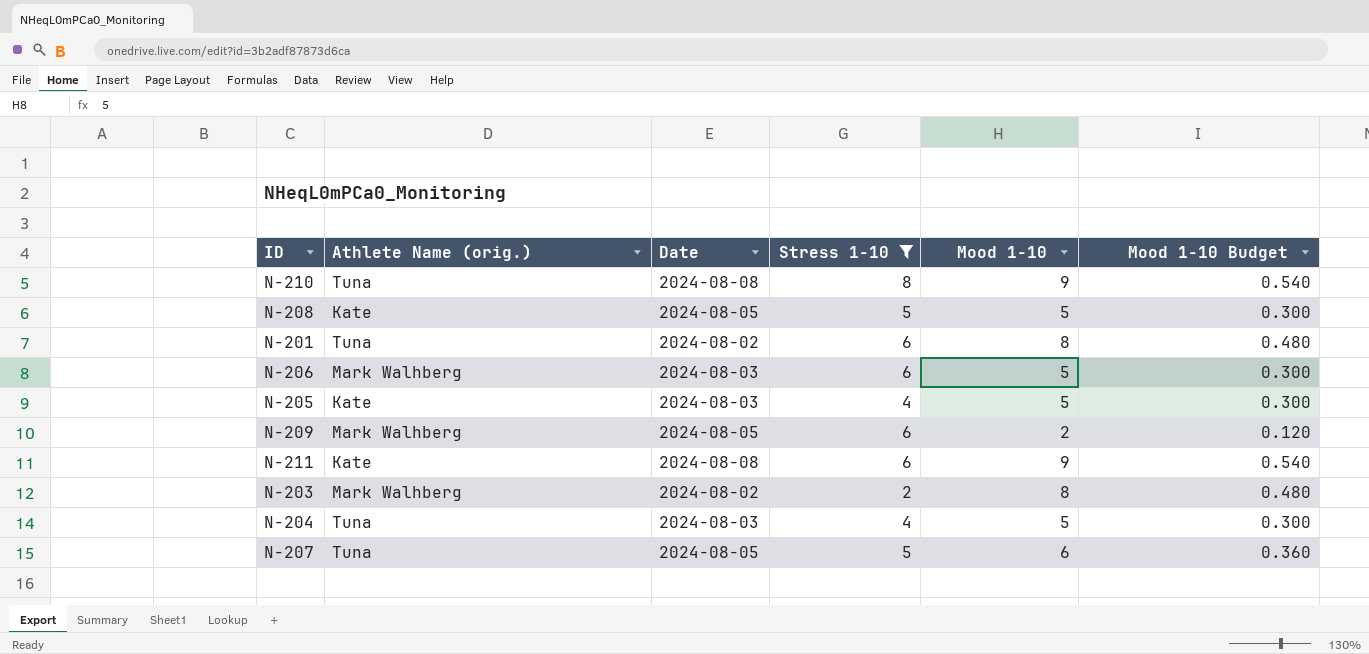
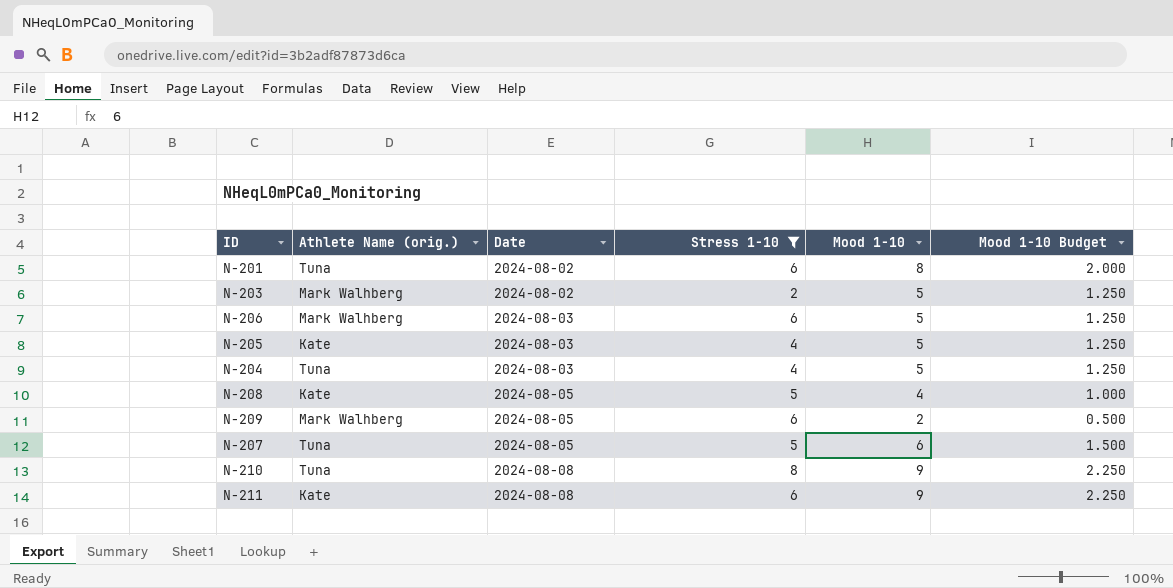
row order: none -> Date ascending
column Mood 1-10 Budget | formula: [Mood 1-10] * 0.06 -> [Mood 1-10] * 0.25
N-203 | Mood 1-10: 8 -> 5
N-208 | Mood 1-10: 5 -> 4

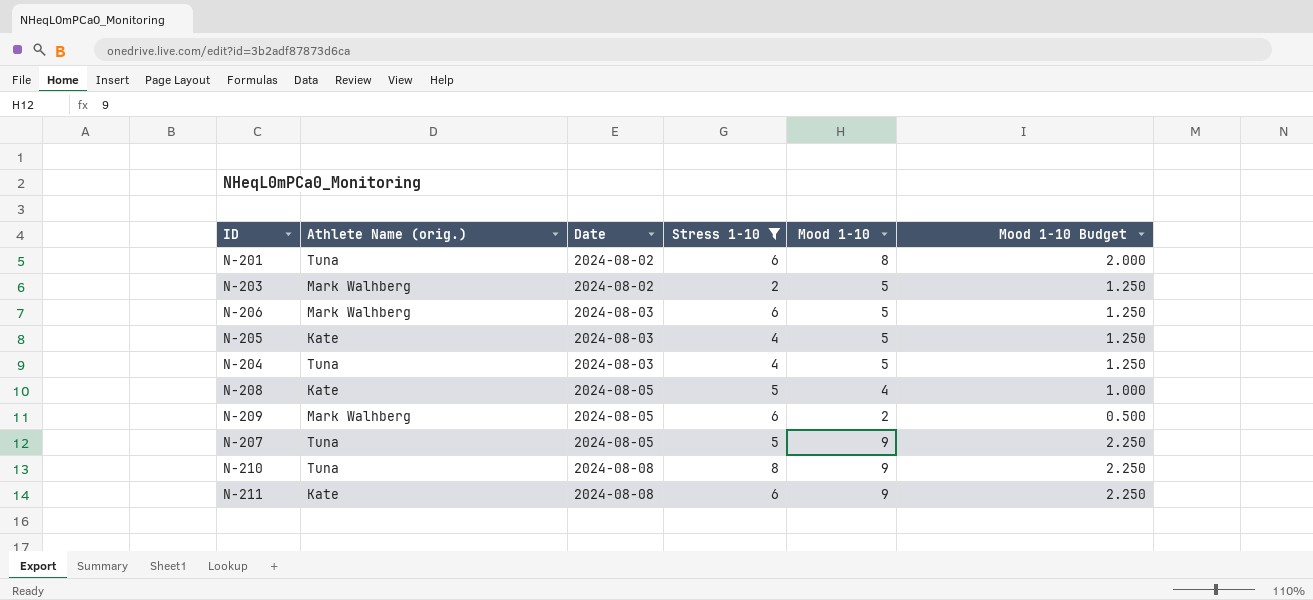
N-207 | Mood 1-10: 6 -> 9
N-207 | Mood 1-10 Budget: 1.500 -> 2.250

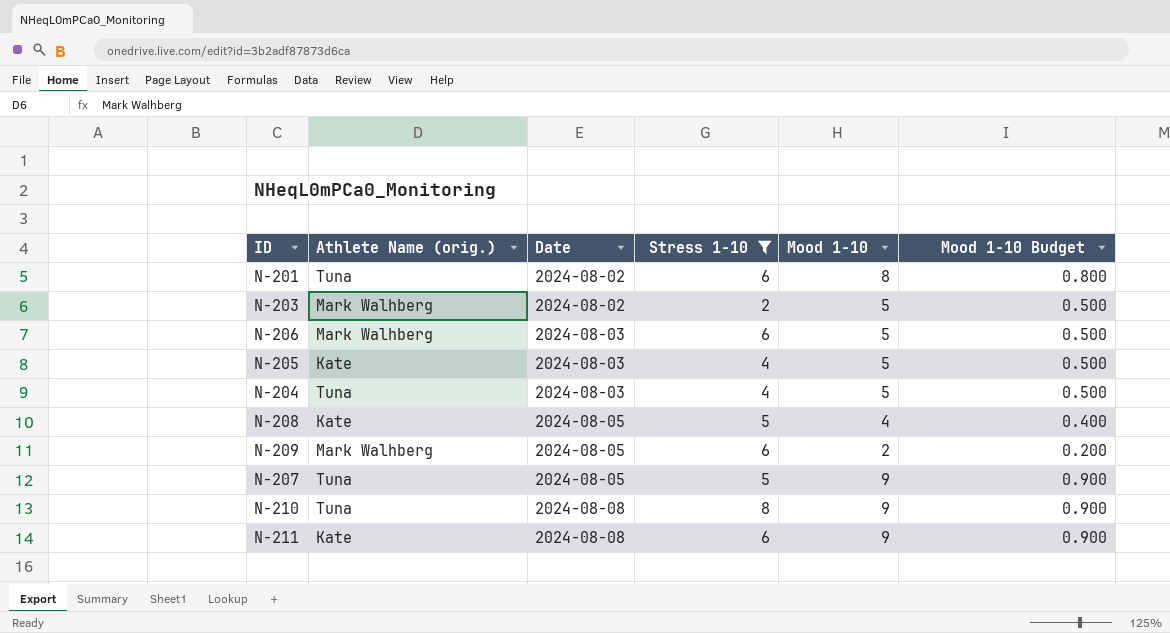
column Mood 1-10 Budget | formula: [Mood 1-10] * 0.25 -> [Mood 1-10] * 0.1

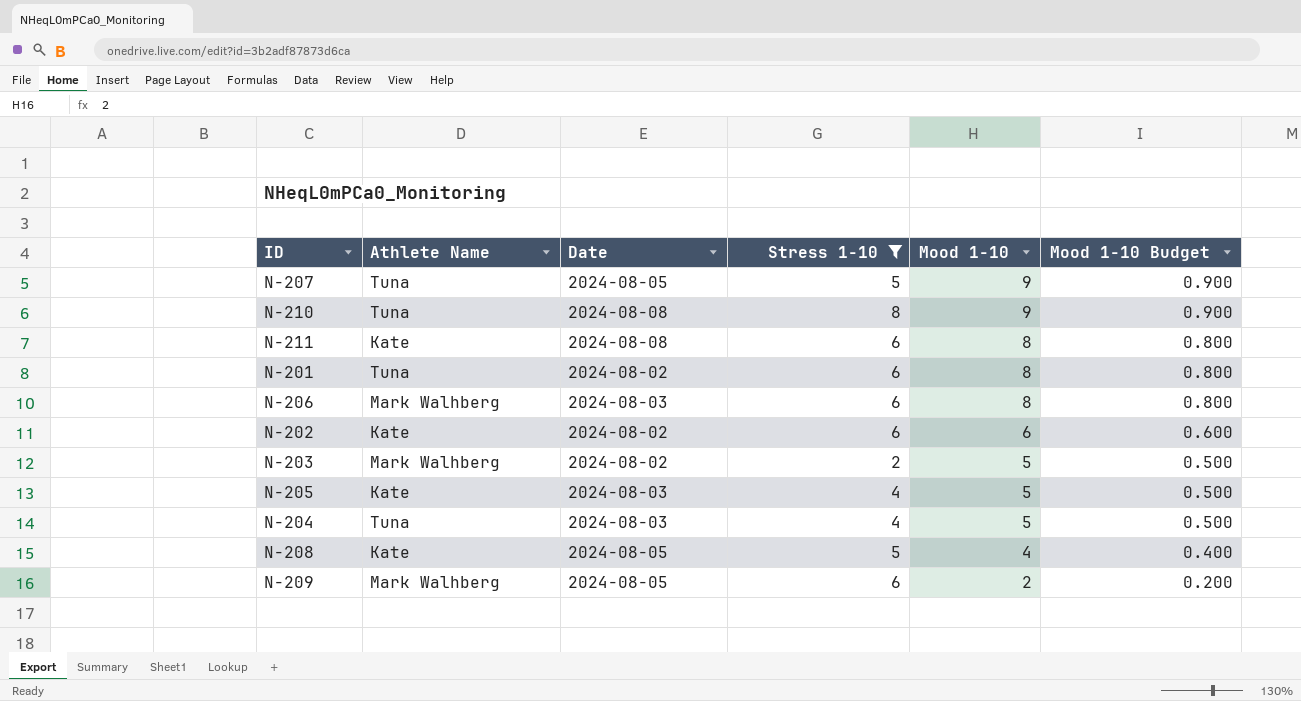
row order: Date ascending -> Mood 1-10 descending
column name: Athlete Name (orig.) -> Athlete Name
N-211 | Mood 1-10: 9 -> 8
N-211 | Mood 1-10 Budget: 0.900 -> 0.800
N-206 | Mood 1-10: 5 -> 8
N-206 | Mood 1-10 Budget: 0.500 -> 0.800
row N-202: none -> Kate | 2024-08-02 | 6 | 6 | 0.600

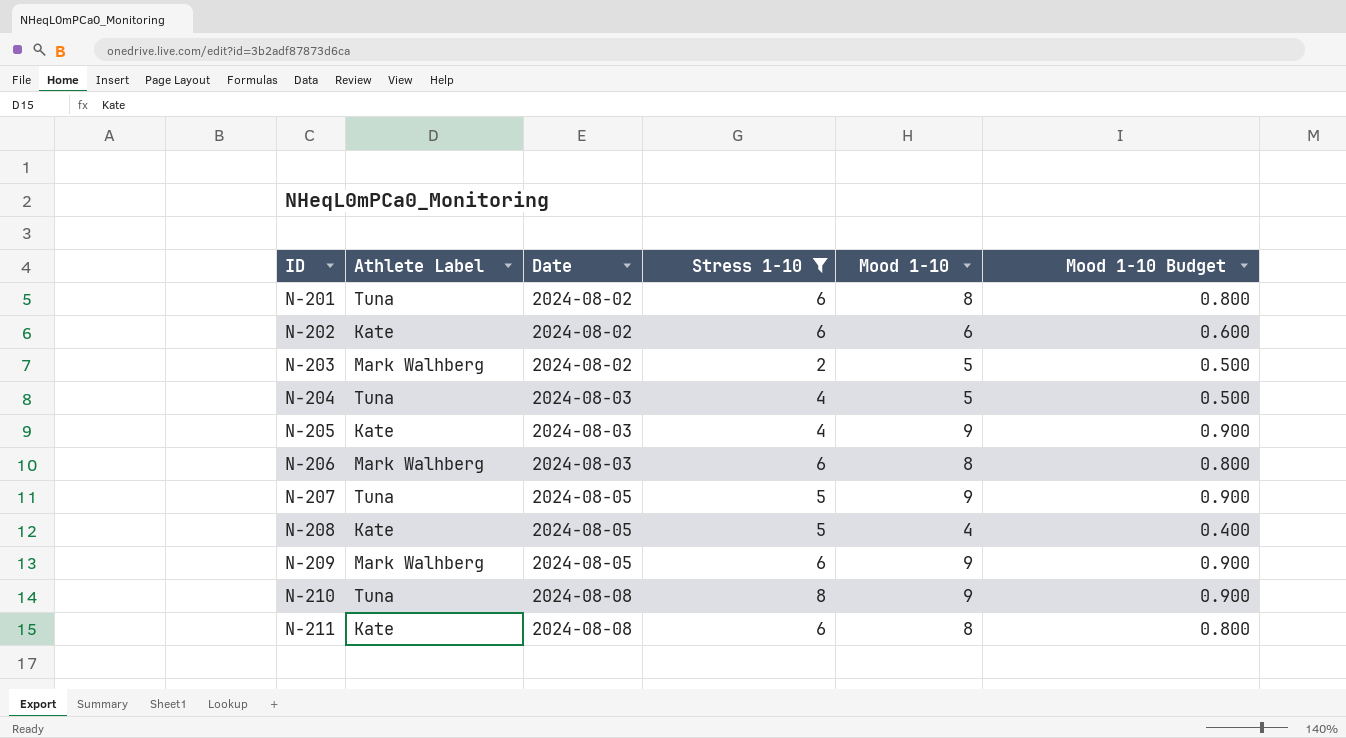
row order: Mood 1-10 descending -> ID ascending
column name: Athlete Name -> Athlete Label
N-205 | Mood 1-10: 5 -> 9
N-205 | Mood 1-10 Budget: 0.500 -> 0.900
N-209 | Mood 1-10: 2 -> 9
N-209 | Mood 1-10 Budget: 0.200 -> 0.900

